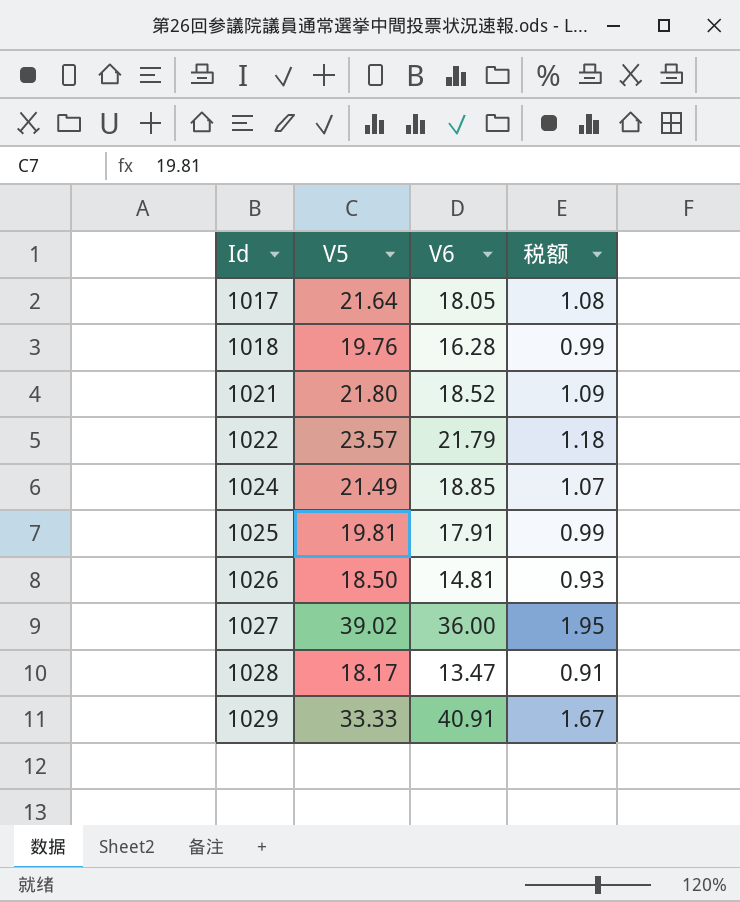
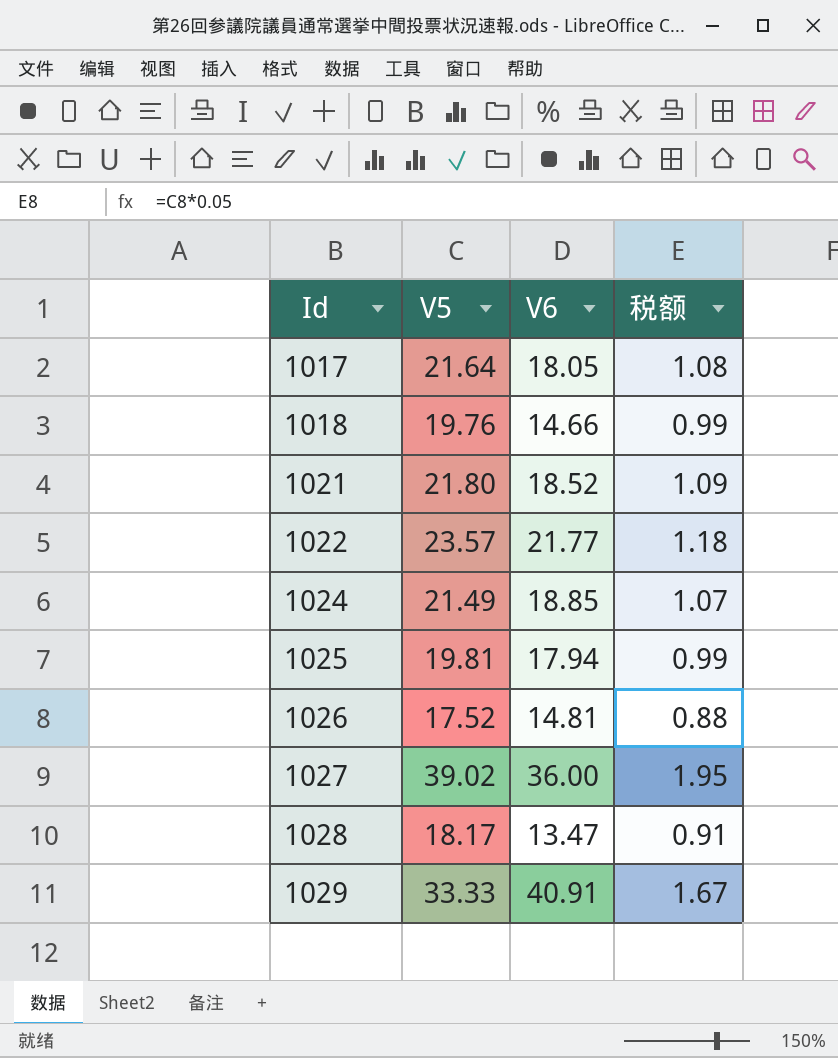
1018 | V6: 16.28 -> 14.66
1022 | V6: 21.79 -> 21.77
1025 | V6: 17.91 -> 17.94
1026 | V5: 18.50 -> 17.52
1026 | 税额: 0.93 -> 0.88

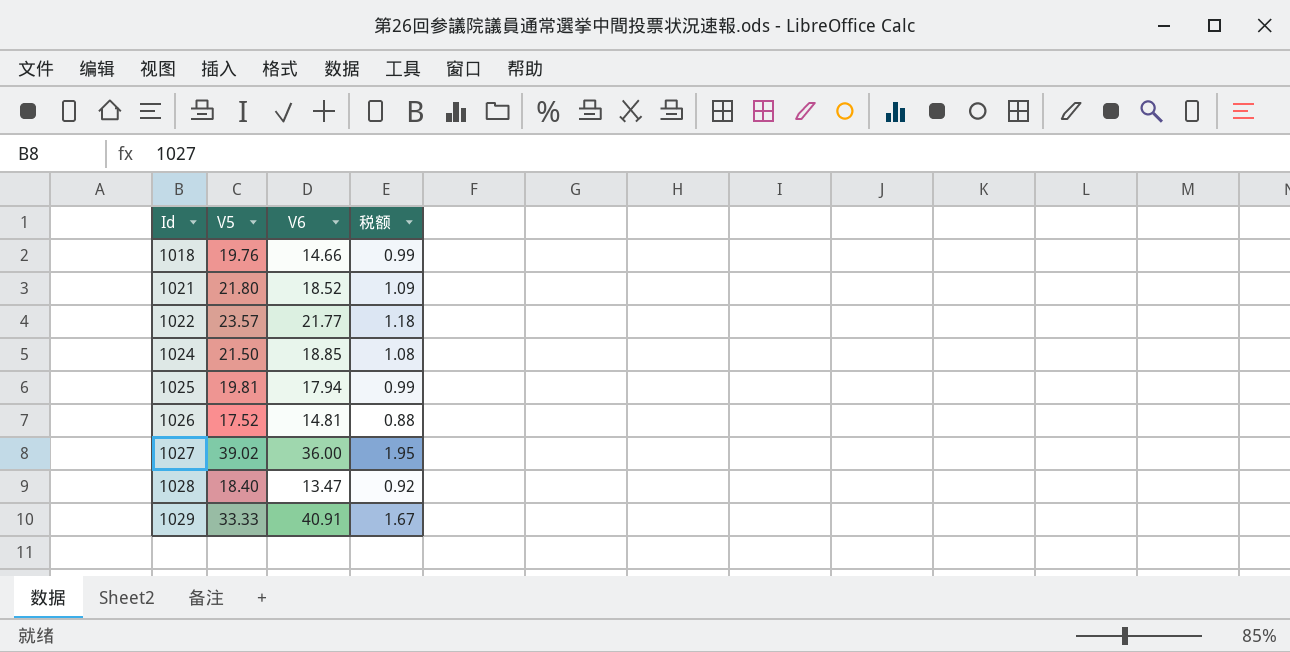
row 1017: 21.64 | 18.05 | 1.08 -> none
1024 | V5: 21.49 -> 21.50
1024 | 税额: 1.07 -> 1.08
1028 | V5: 18.17 -> 18.40
1028 | 税额: 0.91 -> 0.92

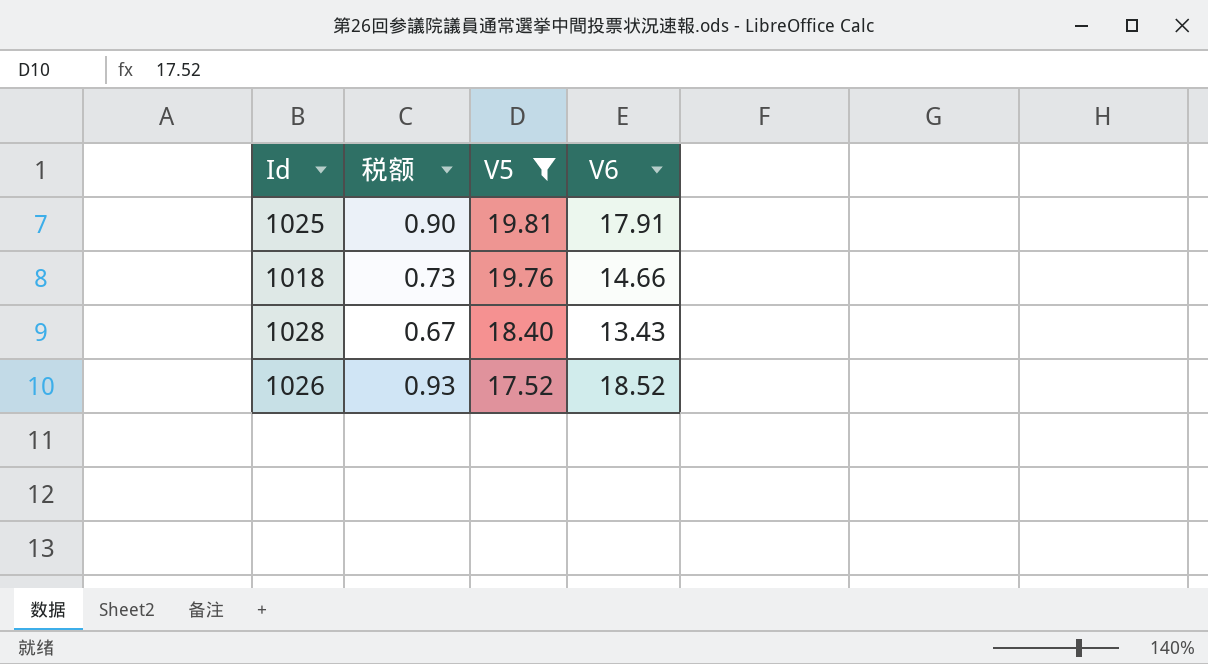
filter: none -> V5 <= 19.81
row order: Id ascending -> V5 descending
column 税额 | formula: [V5] * 0.05 -> [V6] * 0.05
column 税额 | position: 4 -> 2
1025 | V6: 17.94 -> 17.91
1028 | V6: 13.47 -> 13.43
1026 | V6: 14.81 -> 18.52

